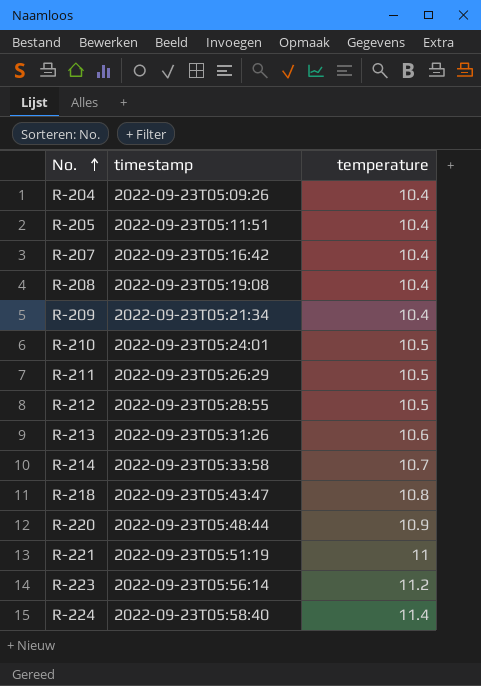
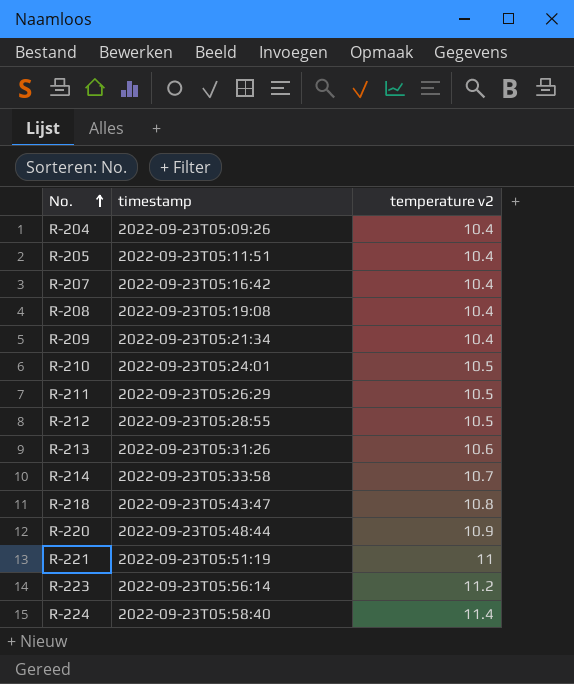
column name: temperature -> temperature v2

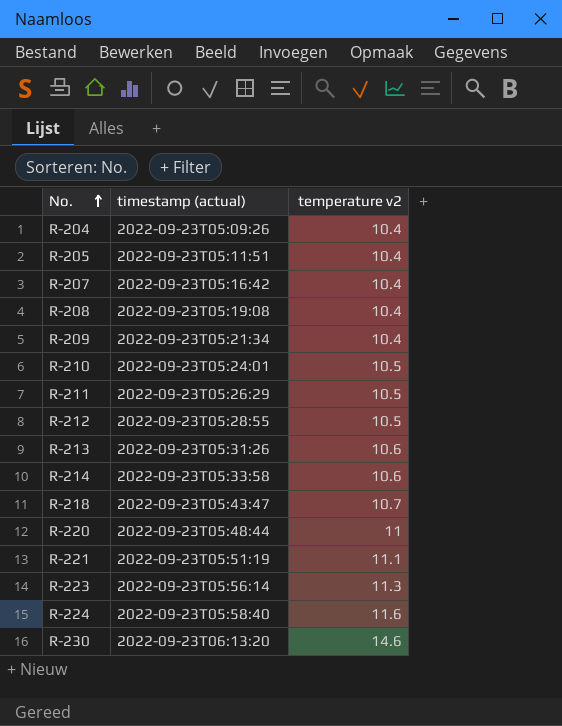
column name: timestamp -> timestamp (actual)
R-214 | temperature v2: 10.7 -> 10.6
R-218 | temperature v2: 10.8 -> 10.7
R-220 | temperature v2: 10.9 -> 11
R-221 | temperature v2: 11 -> 11.1
R-223 | temperature v2: 11.2 -> 11.3
R-224 | temperature v2: 11.4 -> 11.6
row R-230: none -> 2022-09-23T06:13:20 | 14.6

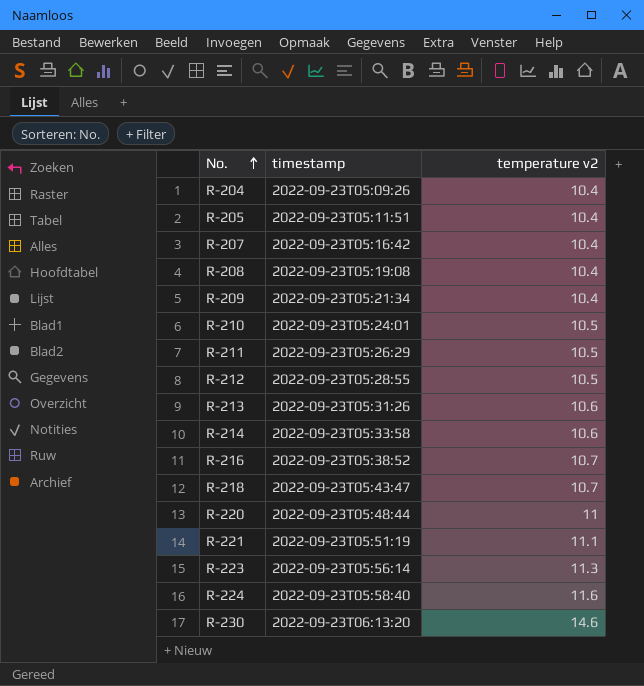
column name: timestamp (actual) -> timestamp
row R-216: none -> 2022-09-23T05:38:52 | 10.7

